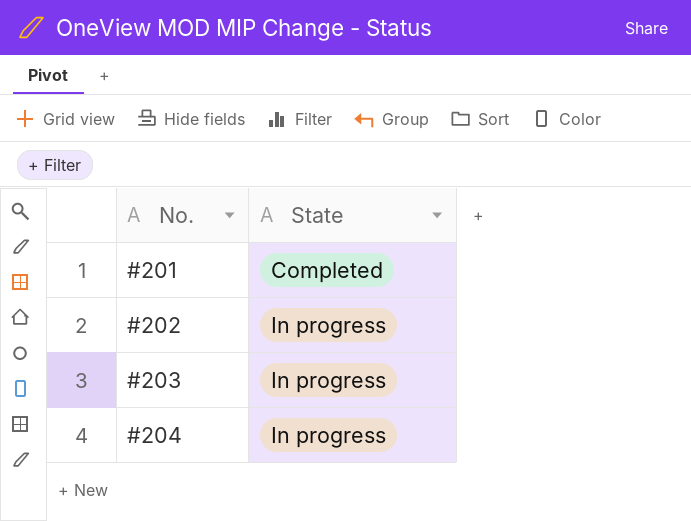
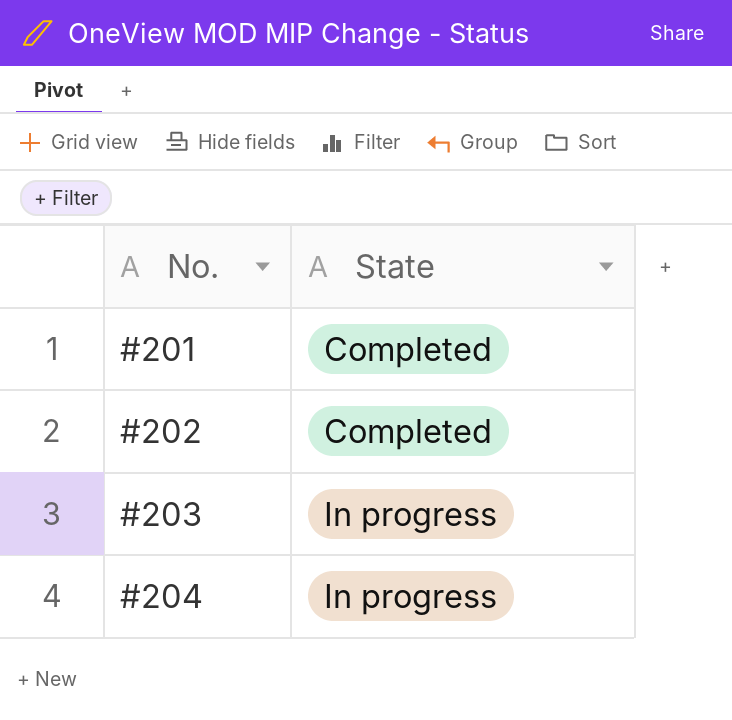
#202 | State: In progress -> Completed

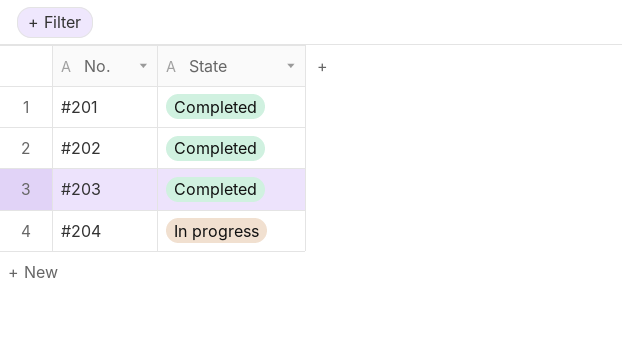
#203 | State: In progress -> Completed

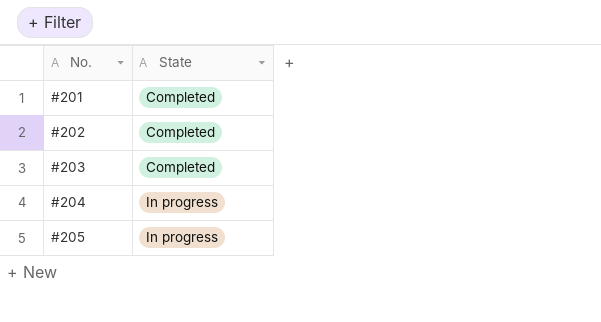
row #205: none -> In progress

